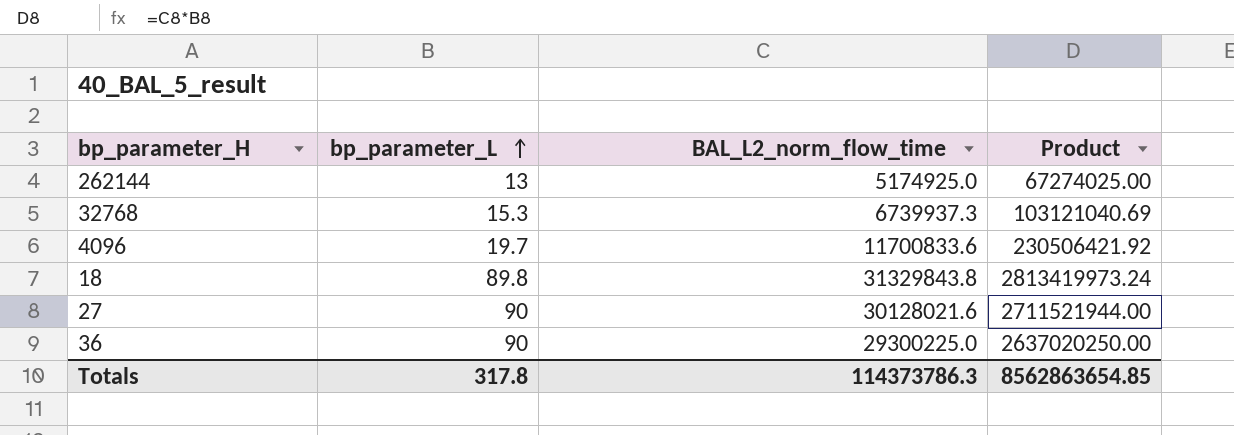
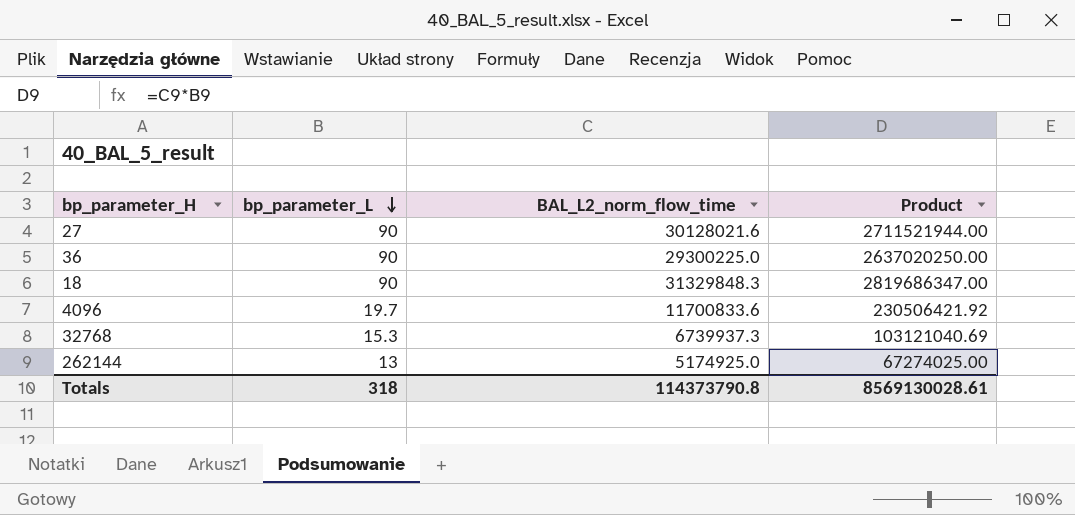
row order: bp_parameter_L ascending -> bp_parameter_L descending
18 | bp_parameter_L: 89.8 -> 90
18 | BAL_L2_norm_flow_time: 31329843.8 -> 31329848.3
18 | Product: 2813419973.24 -> 2819686347.00
Totals | bp_parameter_L: 317.8 -> 318
Totals | BAL_L2_norm_flow_time: 114373786.3 -> 114373790.8
Totals | Product: 8562863654.85 -> 8569130028.61

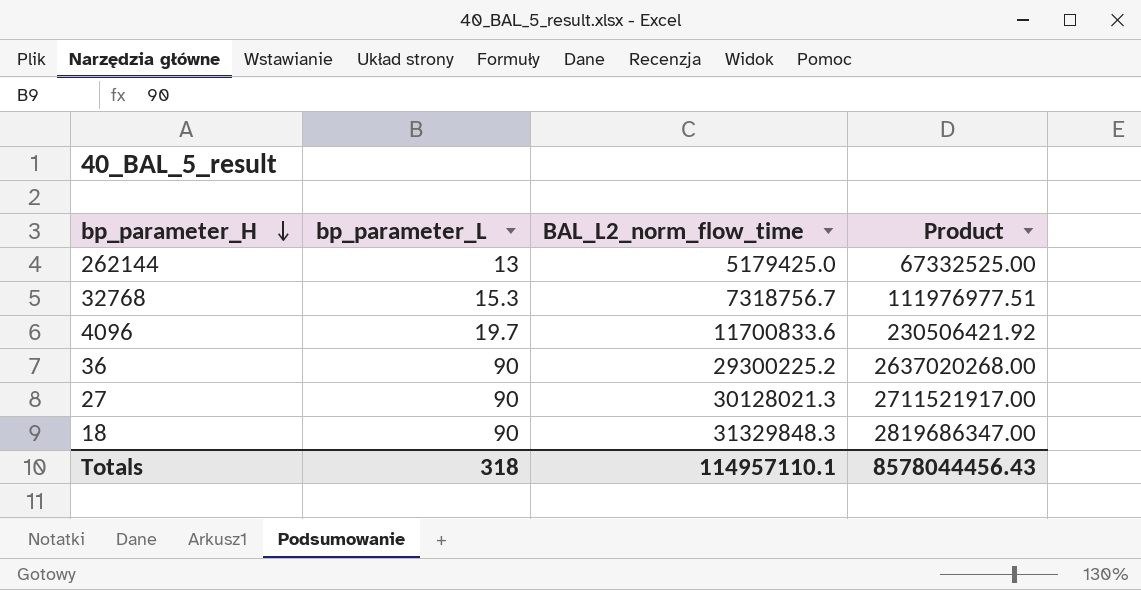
row order: bp_parameter_L descending -> bp_parameter_H descending
262144 | BAL_L2_norm_flow_time: 5174925.0 -> 5179425.0
262144 | Product: 67274025.00 -> 67332525.00
32768 | BAL_L2_norm_flow_time: 6739937.3 -> 7318756.7
32768 | Product: 103121040.69 -> 111976977.51
36 | BAL_L2_norm_flow_time: 29300225.0 -> 29300225.2
36 | Product: 2637020250.00 -> 2637020268.00
27 | BAL_L2_norm_flow_time: 30128021.6 -> 30128021.3
27 | Product: 2711521944.00 -> 2711521917.00
Totals | BAL_L2_norm_flow_time: 114373790.8 -> 114957110.1
Totals | Product: 8569130028.61 -> 8578044456.43

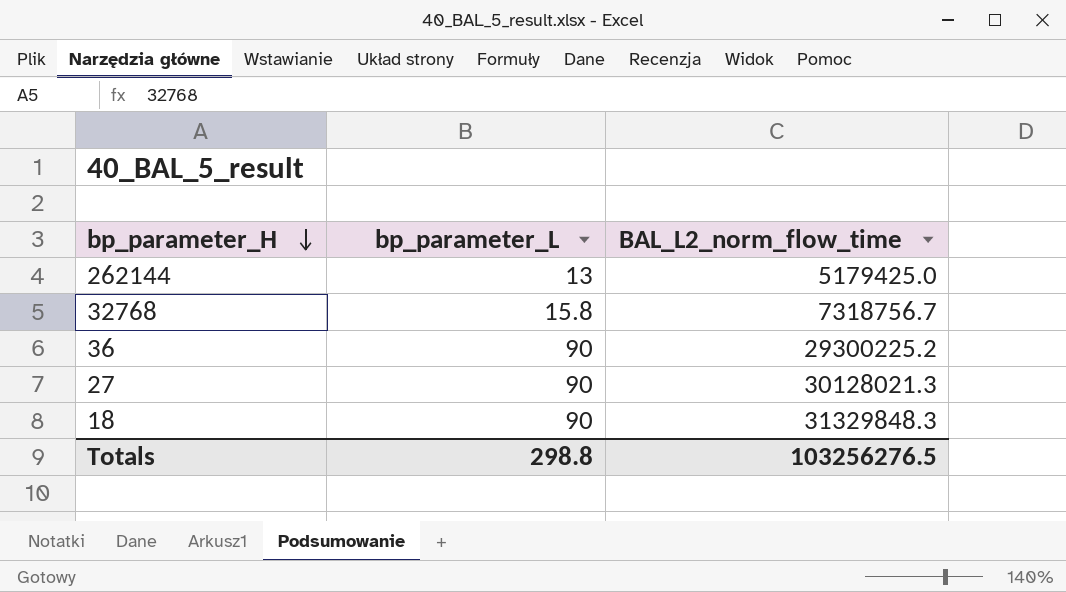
column Product | formula: [bp_parameter_L] * [BAL_L2_norm_flow_time] -> none
row 4096: 19.7 | 11700833.6 | 230506421.92 -> none
32768 | bp_parameter_L: 15.3 -> 15.8
Totals | bp_parameter_L: 318 -> 298.8
Totals | BAL_L2_norm_flow_time: 114957110.1 -> 103256276.5

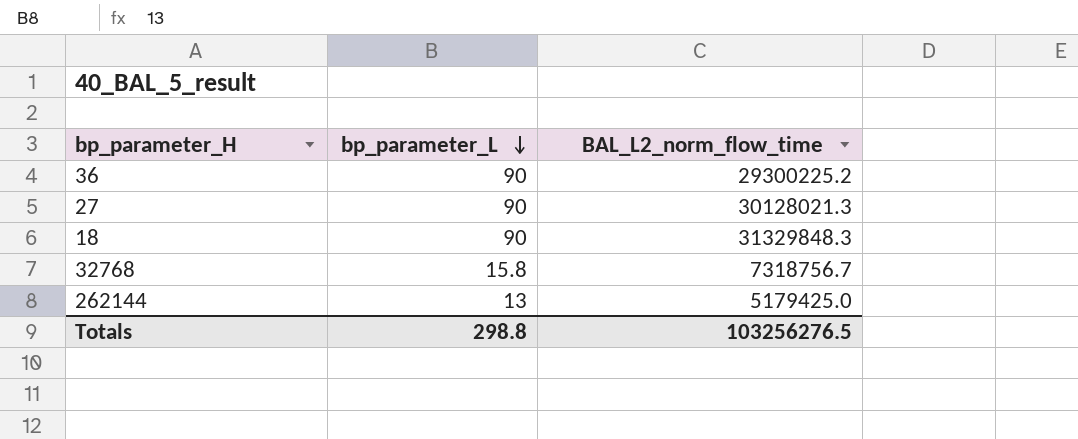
row order: bp_parameter_H descending -> bp_parameter_L descending

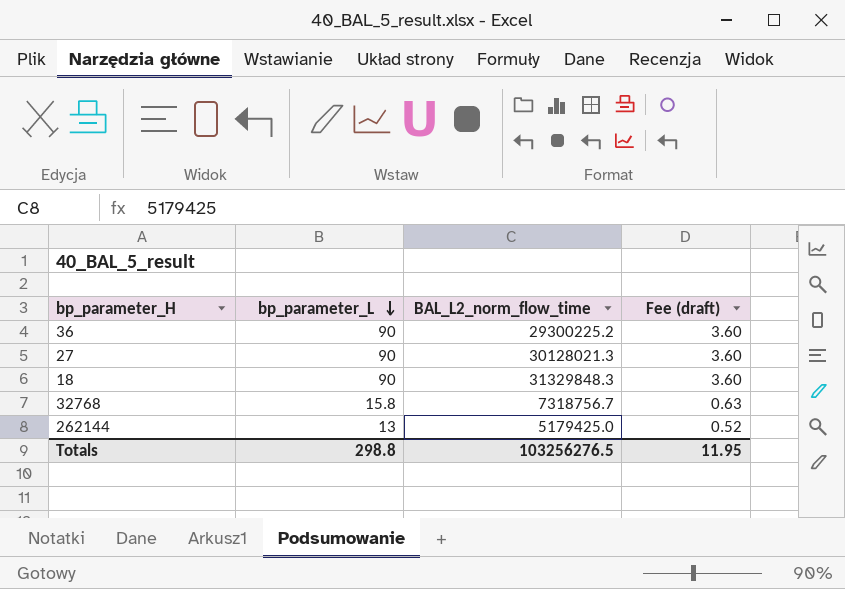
column Fee (draft) | formula: none -> [bp_parameter_L] * 0.04

